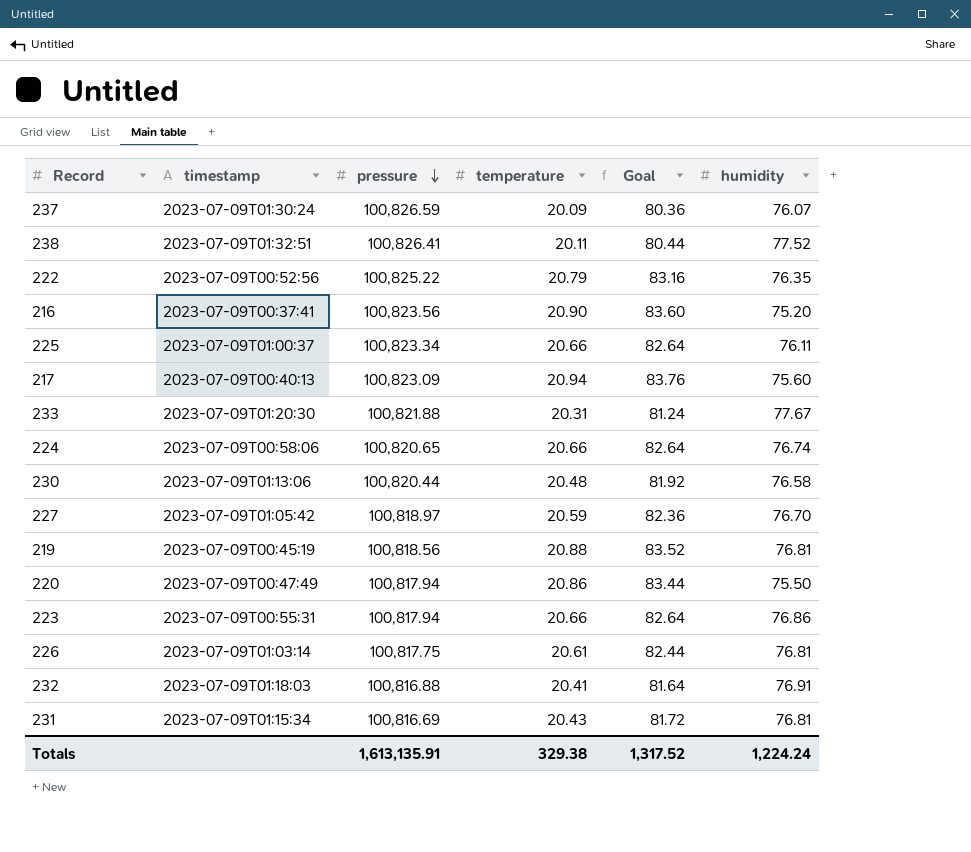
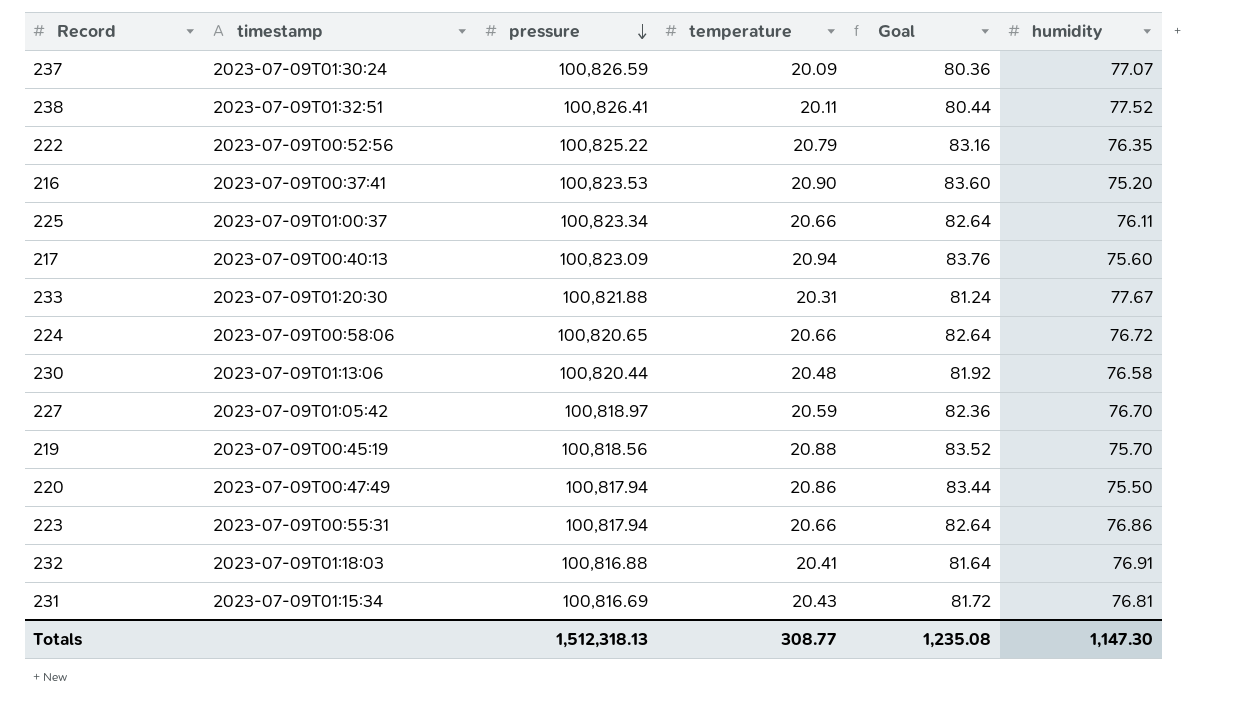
row 226: 2023-07-09T01:03:14 | 100,817.75 | 20.61 | 82.44 | 76.81 -> none
237 | humidity: 76.07 -> 77.07
216 | pressure: 100,823.56 -> 100,823.53
224 | humidity: 76.74 -> 76.72
219 | humidity: 76.81 -> 75.70
Totals | pressure: 1,613,135.91 -> 1,512,318.13
Totals | temperature: 329.38 -> 308.77
Totals | Goal: 1,317.52 -> 1,235.08
Totals | humidity: 1,224.24 -> 1,147.30

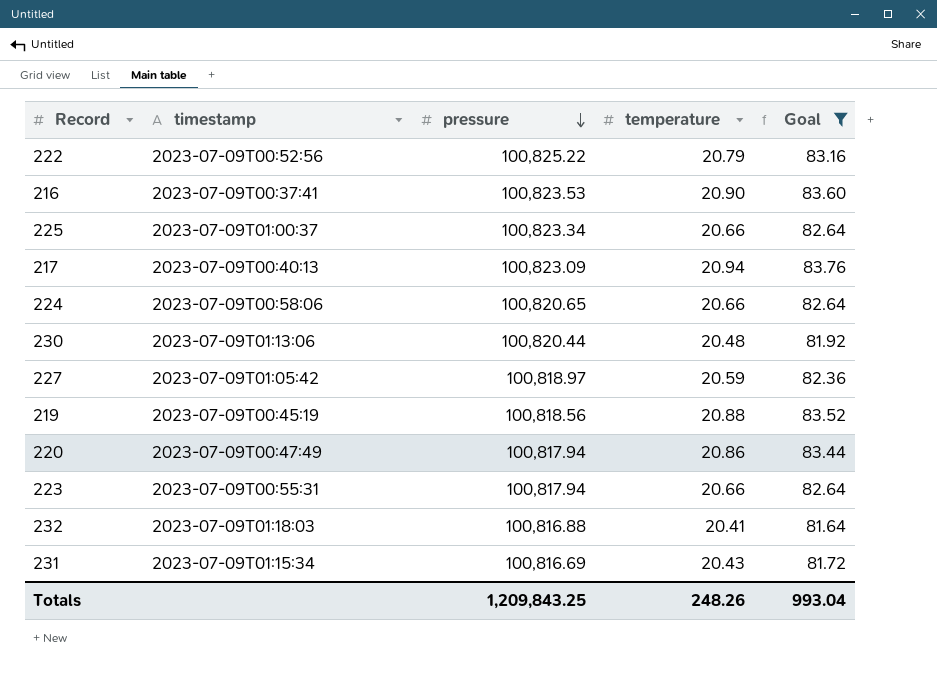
filter: none -> Goal >= 81.64
column humidity | position: 6 -> none
Totals | pressure: 1,512,318.13 -> 1,209,843.25
Totals | temperature: 308.77 -> 248.26
Totals | Goal: 1,235.08 -> 993.04

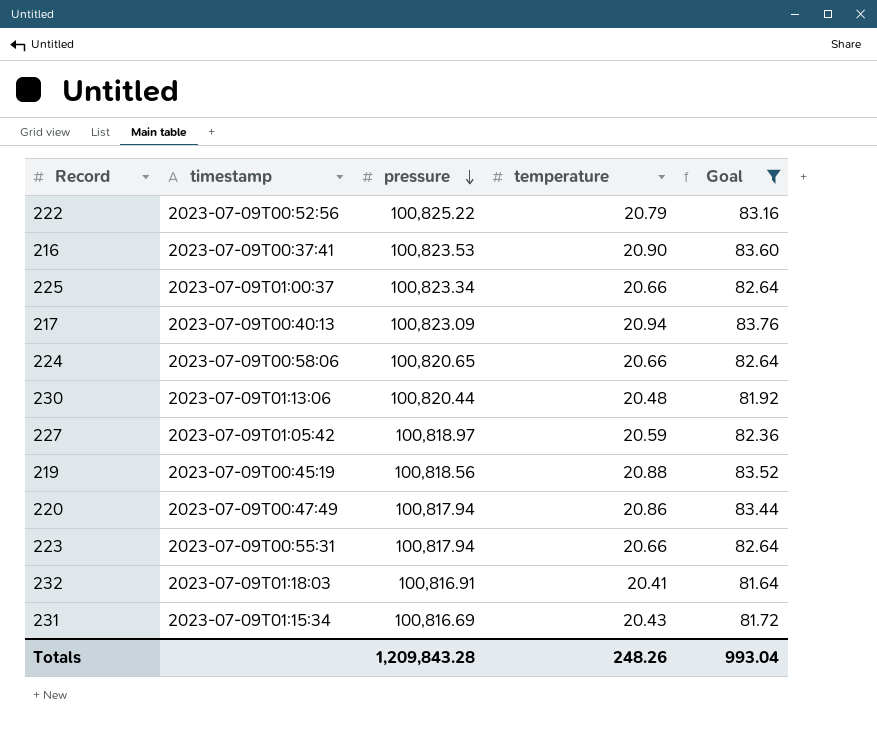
232 | pressure: 100,816.88 -> 100,816.91
Totals | pressure: 1,209,843.25 -> 1,209,843.28

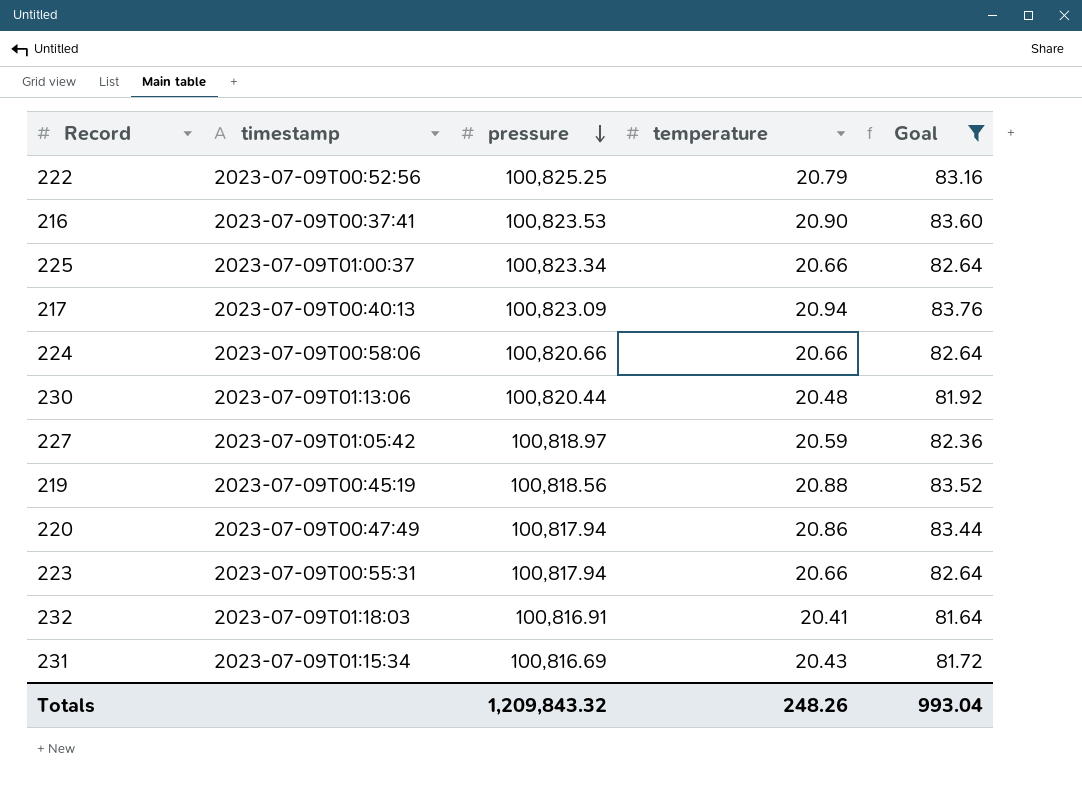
222 | pressure: 100,825.22 -> 100,825.25
224 | pressure: 100,820.65 -> 100,820.66
Totals | pressure: 1,209,843.28 -> 1,209,843.32

